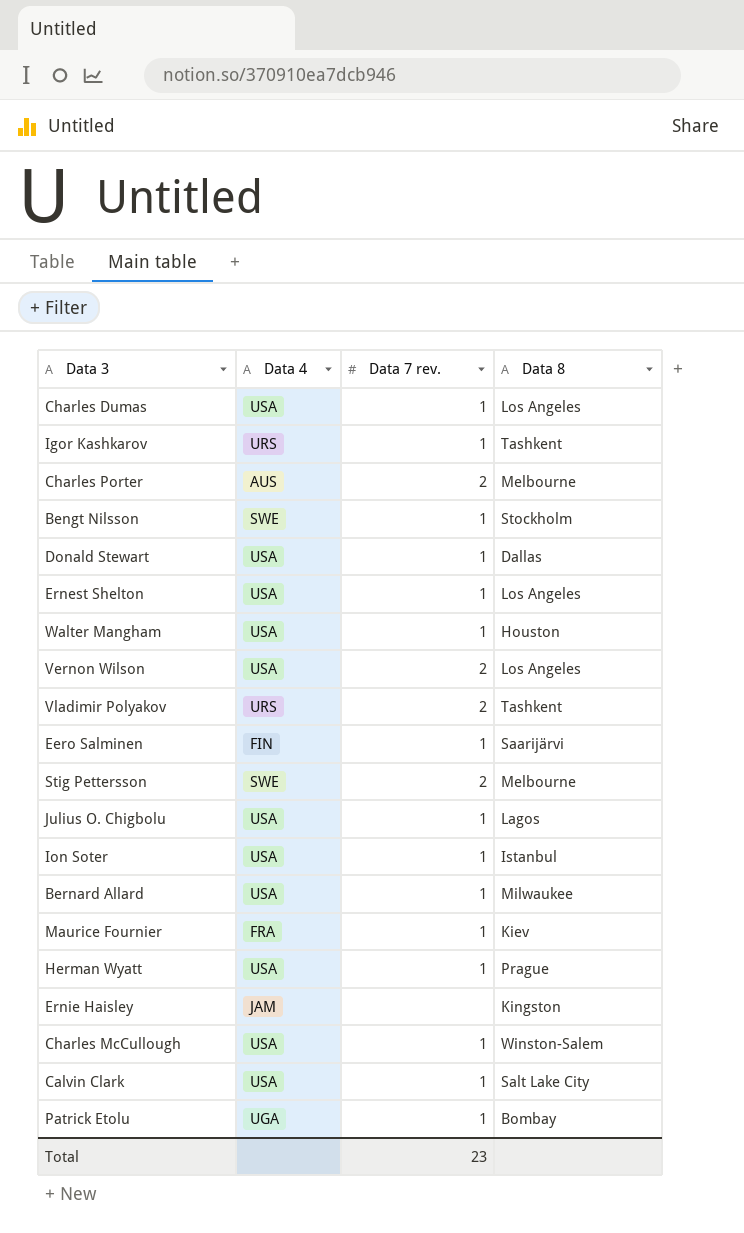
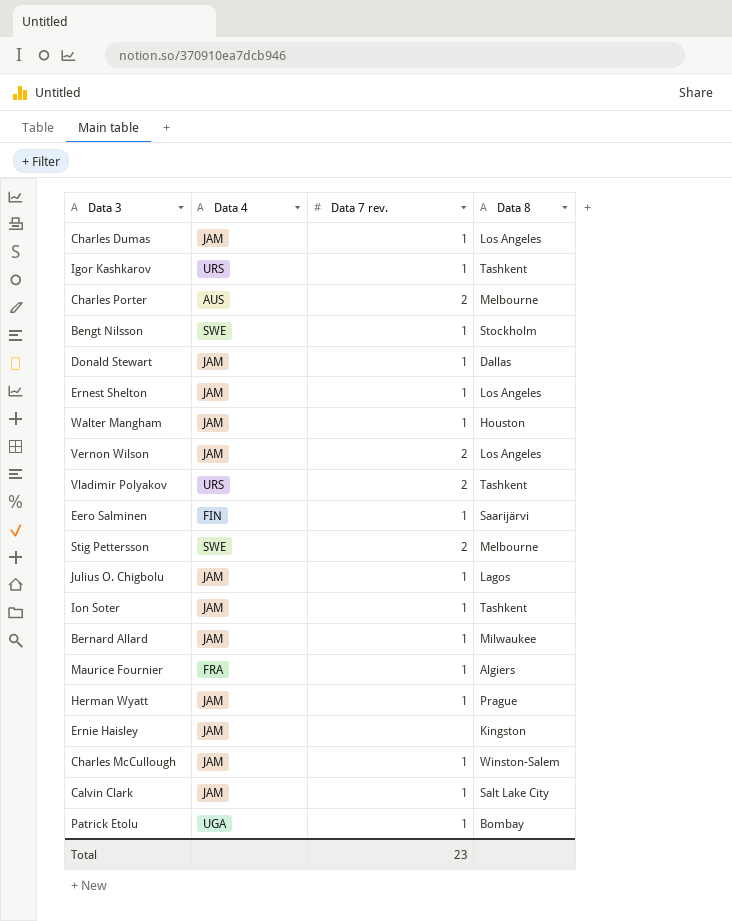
Charles Dumas | Data 4: USA -> JAM
Donald Stewart | Data 4: USA -> JAM
Ernest Shelton | Data 4: USA -> JAM
Walter Mangham | Data 4: USA -> JAM
Vernon Wilson | Data 4: USA -> JAM
Julius O. Chigbolu | Data 4: USA -> JAM
Ion Soter | Data 4: USA -> JAM
Ion Soter | Data 8: Istanbul -> Tashkent
Bernard Allard | Data 4: USA -> JAM
Maurice Fournier | Data 8: Kiev -> Algiers
Herman Wyatt | Data 4: USA -> JAM
Charles McCullough | Data 4: USA -> JAM
Calvin Clark | Data 4: USA -> JAM

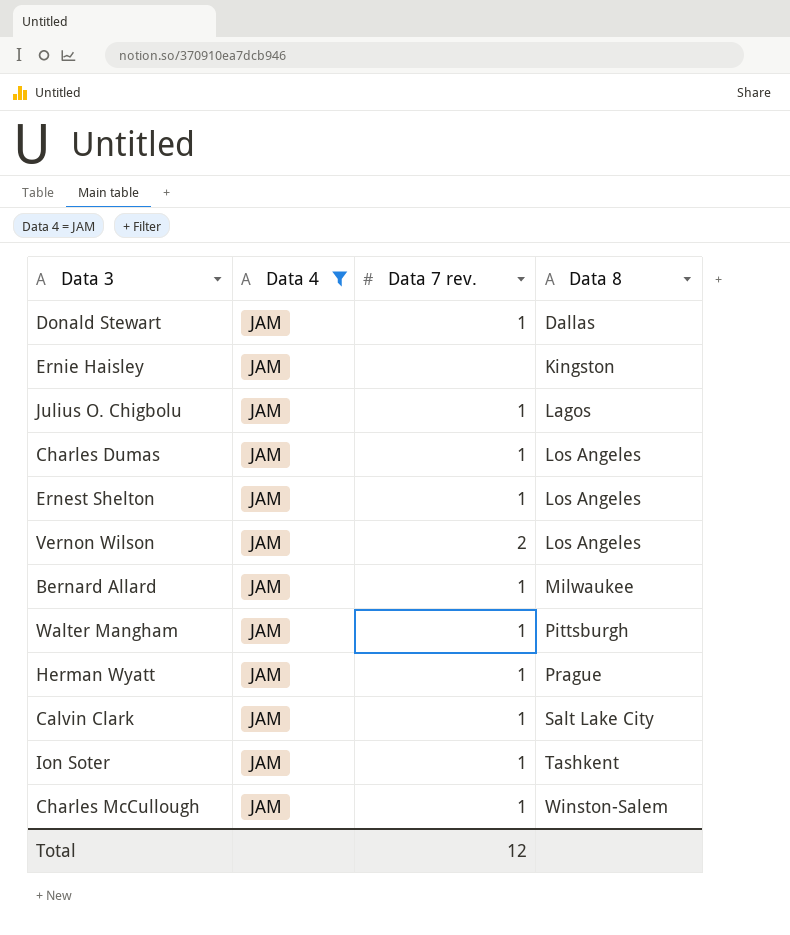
filter: none -> Data 4 = JAM
row order: none -> Data 8 ascending
Walter Mangham | Data 8: Houston -> Pittsburgh
Total | Data 7 rev.: 23 -> 12

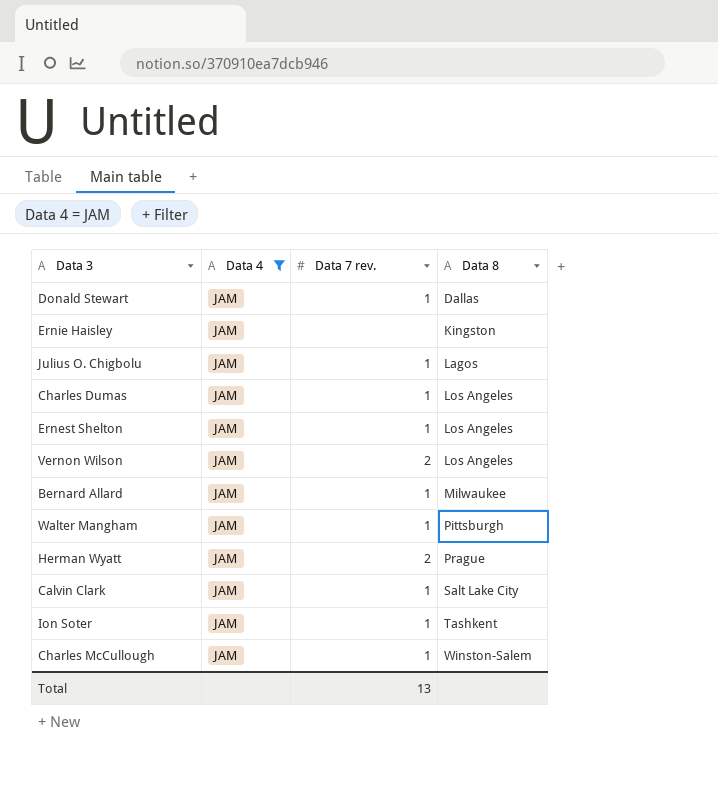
Herman Wyatt | Data 7 rev.: 1 -> 2
Total | Data 7 rev.: 12 -> 13

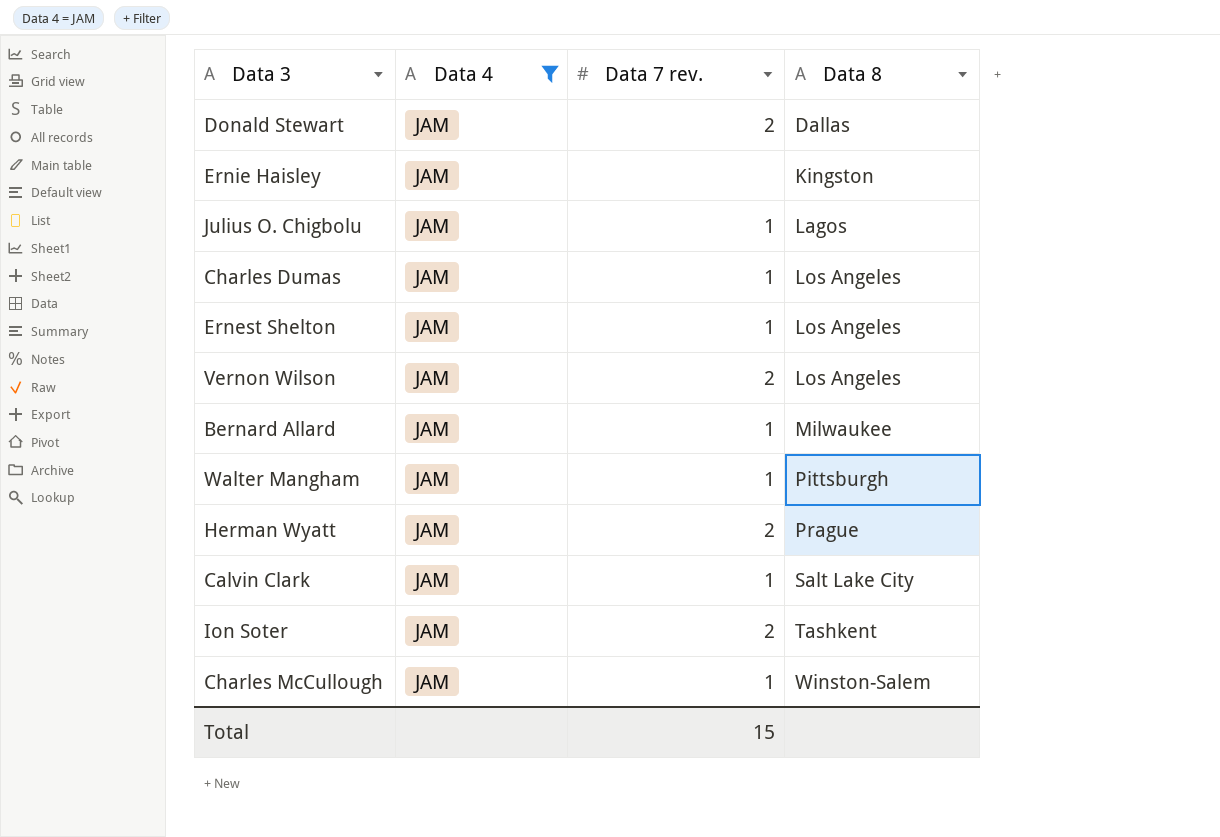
Donald Stewart | Data 7 rev.: 1 -> 2
Ion Soter | Data 7 rev.: 1 -> 2
Total | Data 7 rev.: 13 -> 15

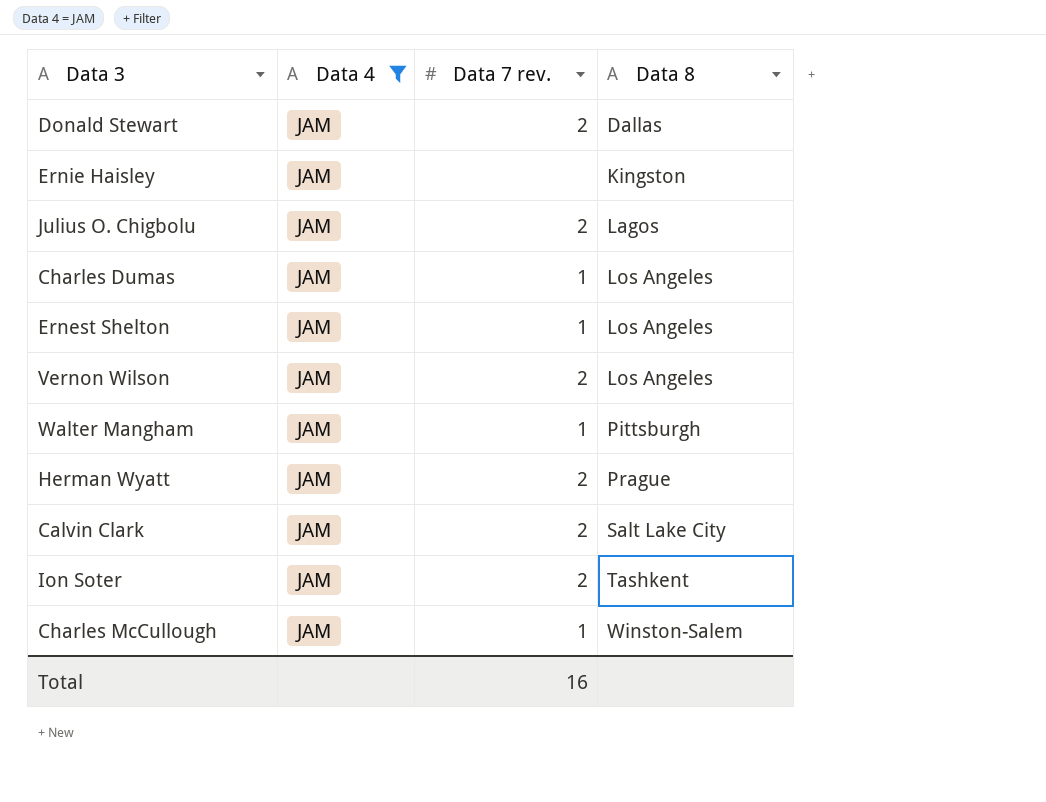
row Bernard Allard: JAM | 1 | Milwaukee -> none
Julius O. Chigbolu | Data 7 rev.: 1 -> 2
Calvin Clark | Data 7 rev.: 1 -> 2
Total | Data 7 rev.: 15 -> 16

